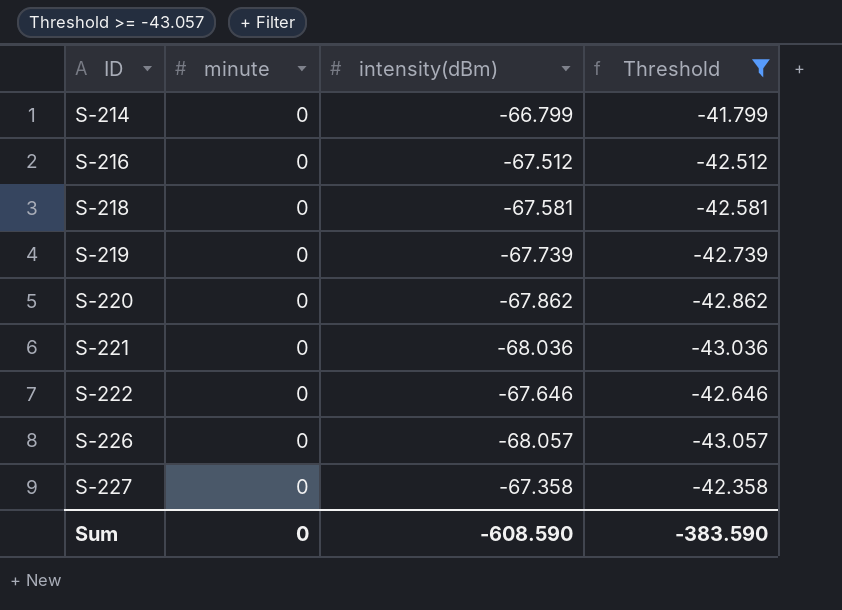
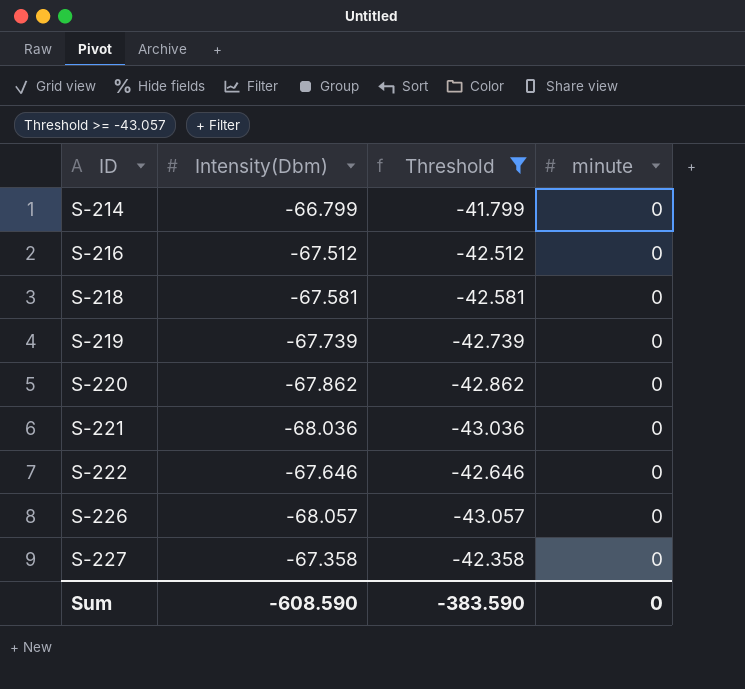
column name: intensity(dBm) -> Intensity(Dbm)
column minute | position: 2 -> 4

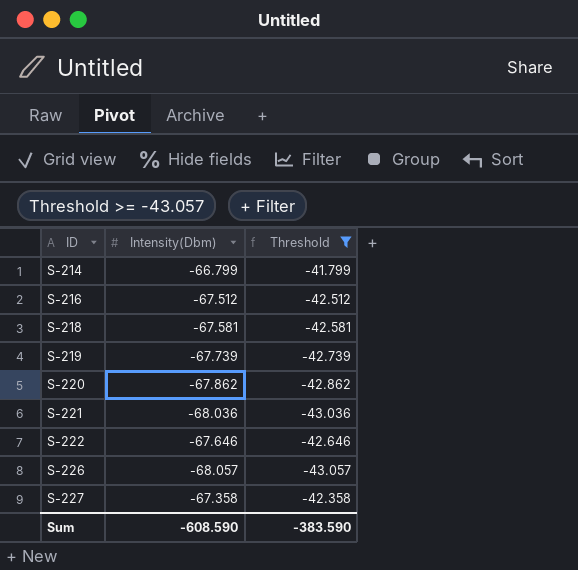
column minute | position: 4 -> none

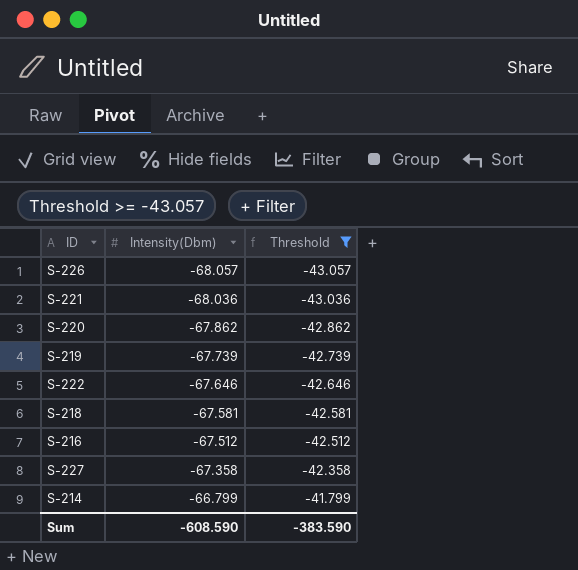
row order: ID ascending -> Intensity(Dbm) ascending

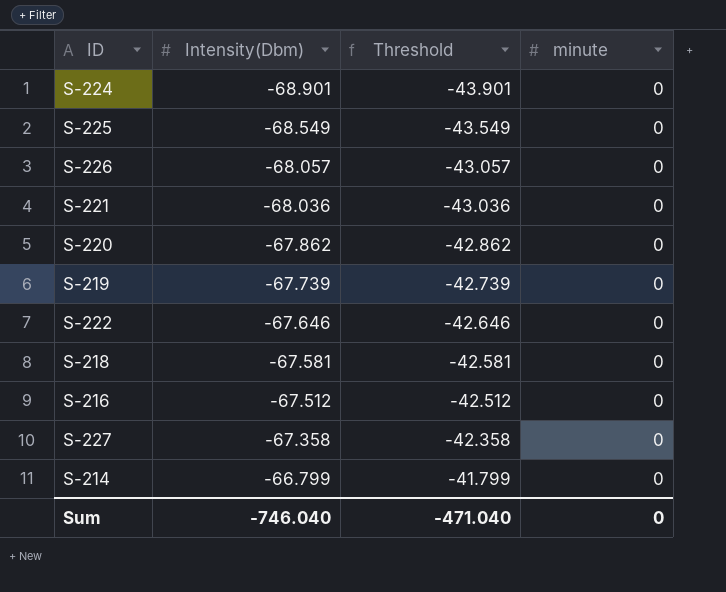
filter: Threshold >= -43.057 -> none
column minute | position: none -> 4
Sum | Intensity(Dbm): -608.590 -> -746.040
Sum | Threshold: -383.590 -> -471.040

